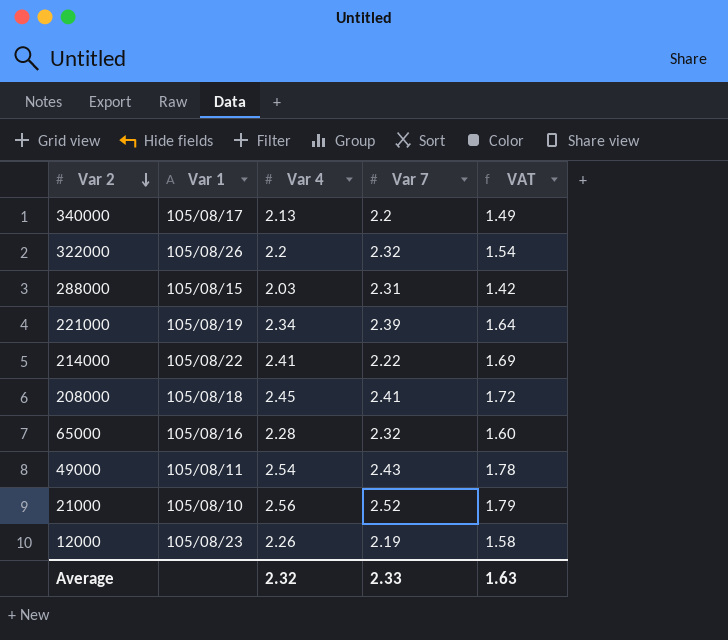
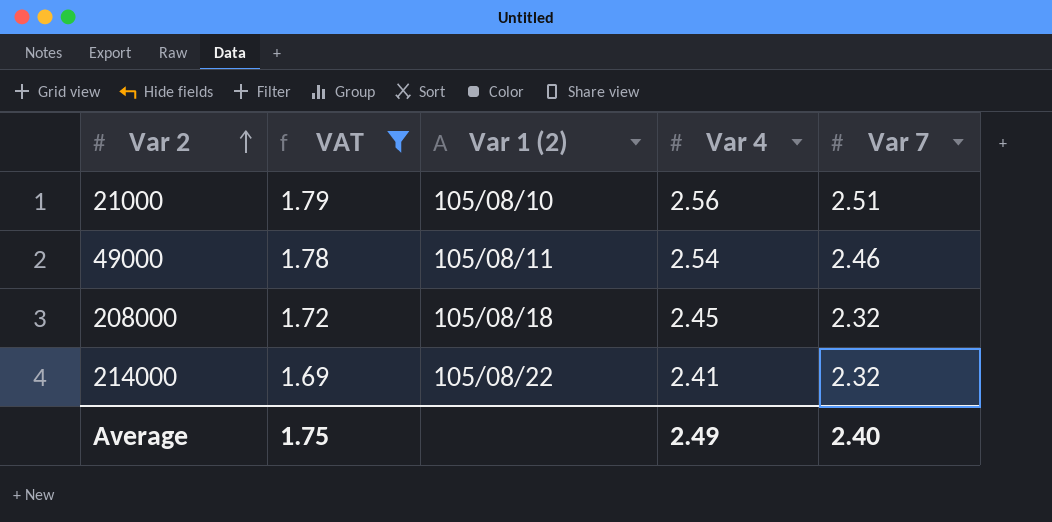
filter: none -> VAT >= 1.69
row order: Var 2 descending -> Var 2 ascending
column VAT | position: 5 -> 2
column name: Var 1 -> Var 1 (2)
21000 | Var 7: 2.52 -> 2.51
49000 | Var 7: 2.43 -> 2.46
208000 | Var 7: 2.41 -> 2.32
214000 | Var 7: 2.22 -> 2.32
Average | VAT: 1.63 -> 1.75
Average | Var 4: 2.32 -> 2.49
Average | Var 7: 2.33 -> 2.40

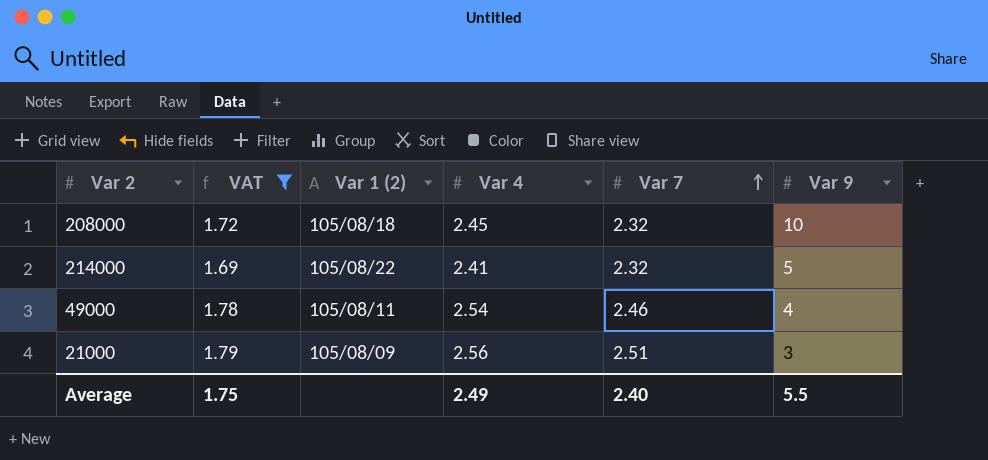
row order: Var 2 ascending -> Var 7 ascending
column Var 9 | position: none -> 6
21000 | Var 1 (2): 105/08/10 -> 105/08/09

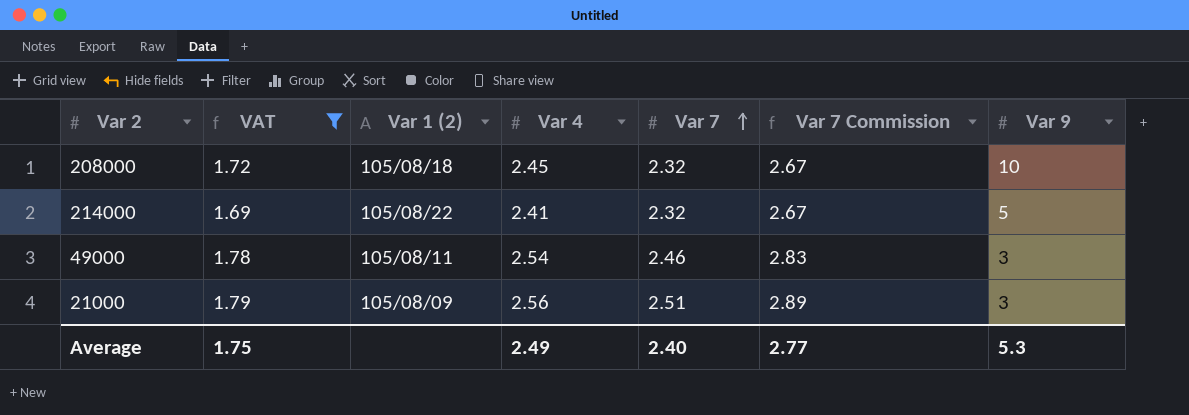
column Var 7 Commission | formula: none -> [Var 7] * 1.15
49000 | Var 9: 4 -> 3
Average | Var 9: 5.5 -> 5.3

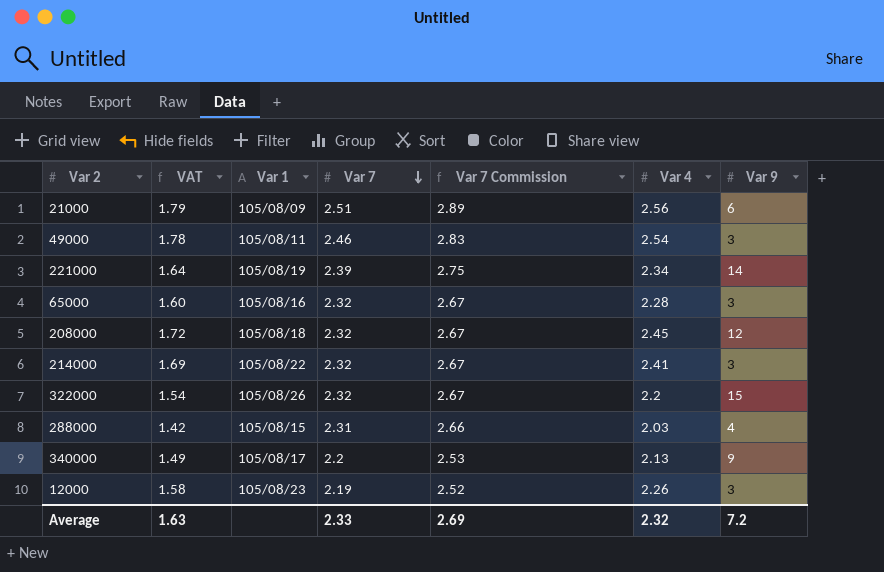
filter: VAT >= 1.69 -> none
row order: Var 7 ascending -> Var 7 descending
column name: Var 1 (2) -> Var 1
column Var 4 | position: 4 -> 6
21000 | Var 9: 3 -> 6
208000 | Var 9: 10 -> 12
214000 | Var 9: 5 -> 3
Average | VAT: 1.75 -> 1.63
Average | Var 7: 2.40 -> 2.33
Average | Var 7 Commission: 2.77 -> 2.69
Average | Var 4: 2.49 -> 2.32
Average | Var 9: 5.3 -> 7.2

